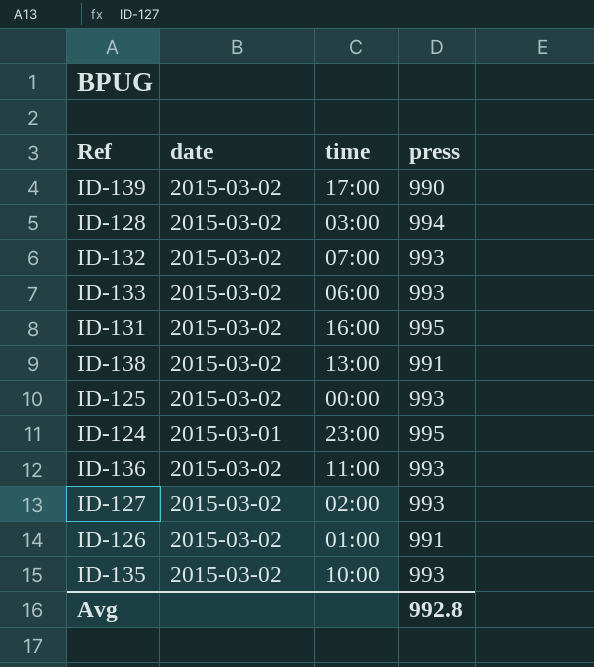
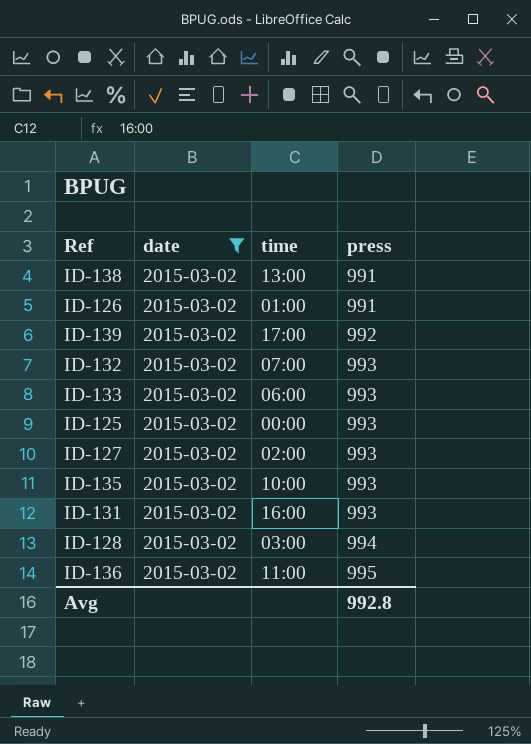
filter: none -> date = 2015-03-02
row order: none -> press ascending
ID-139 | press: 990 -> 992
ID-131 | press: 995 -> 993
ID-136 | press: 993 -> 995

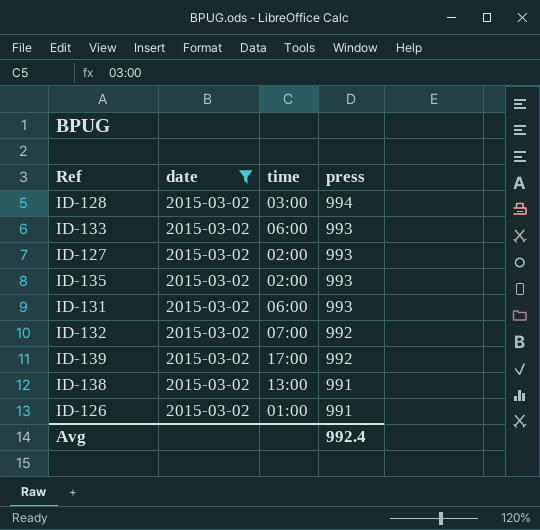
row order: press ascending -> press descending
row ID-125: 2015-03-02 | 00:00 | 993 -> none
row ID-136: 2015-03-02 | 11:00 | 995 -> none
ID-135 | time: 10:00 -> 02:00
ID-131 | time: 16:00 -> 06:00
ID-132 | press: 993 -> 992
Avg | press: 992.8 -> 992.4

